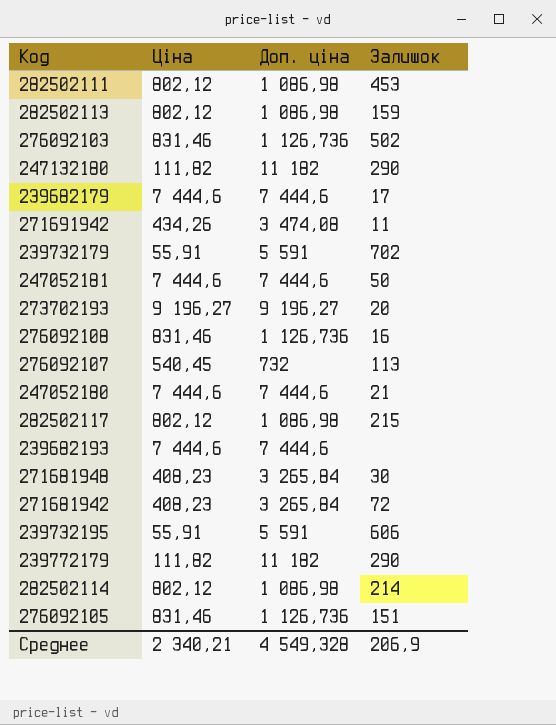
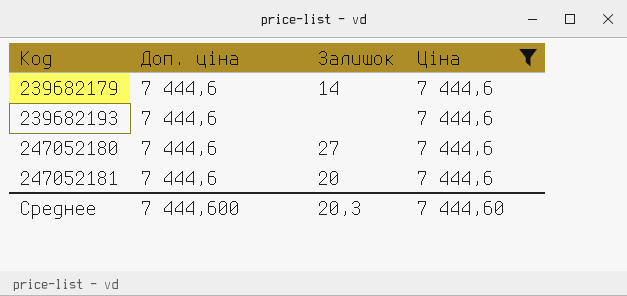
filter: none -> Ціна = 7 444,6
row order: none -> Код ascending
column Ціна | position: 2 -> 4
239682179 | Залишок: 17 -> 14
247052180 | Залишок: 21 -> 27
247052181 | Залишок: 50 -> 20
Среднее | Доп. ціна: 4 549,328 -> 7 444,600
Среднее | Залишок: 206,9 -> 20,3
Среднее | Ціна: 2 340,21 -> 7 444,60

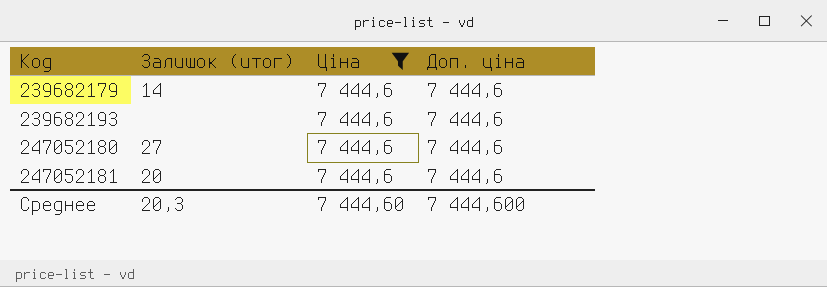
column name: Залишок -> Залишок (итог)
column Доп. ціна | position: 2 -> 4

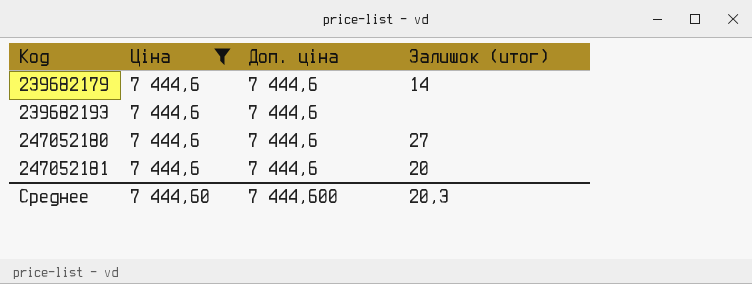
column Залишок (итог) | position: 2 -> 4

